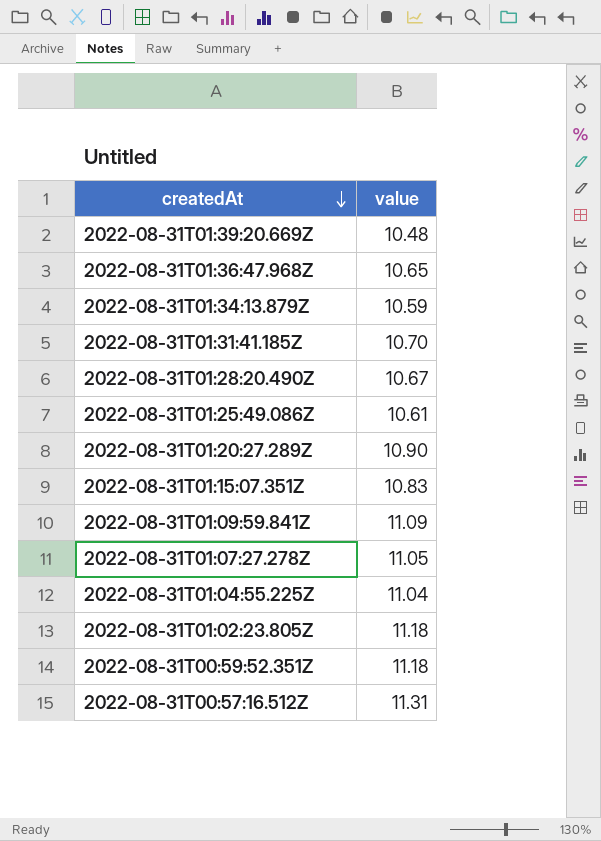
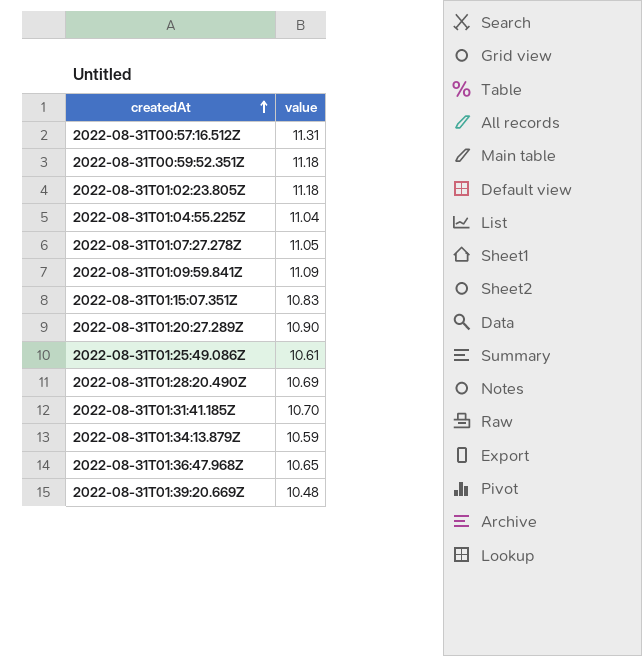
row order: createdAt descending -> createdAt ascending
2022-08-31T01:28:20.490Z | value: 10.67 -> 10.69

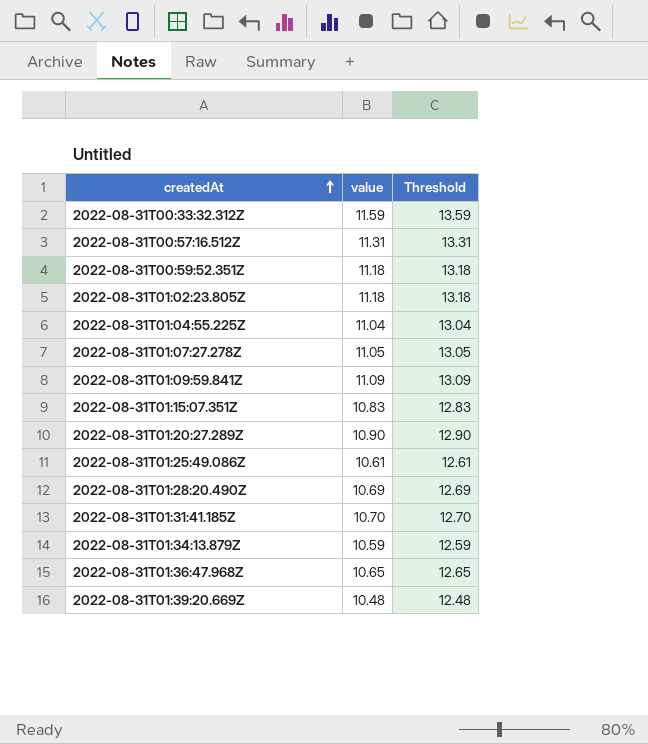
column Threshold | formula: none -> [value] + 2
row 2022-08-31T00:33:32.312Z: none -> 11.59 | 13.59

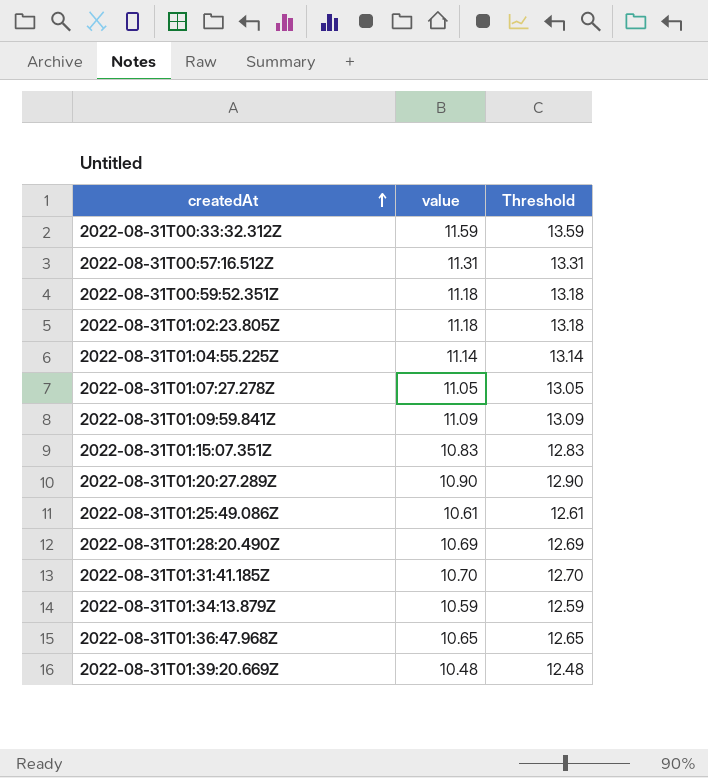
2022-08-31T01:04:55.225Z | value: 11.04 -> 11.14
2022-08-31T01:04:55.225Z | Threshold: 13.04 -> 13.14

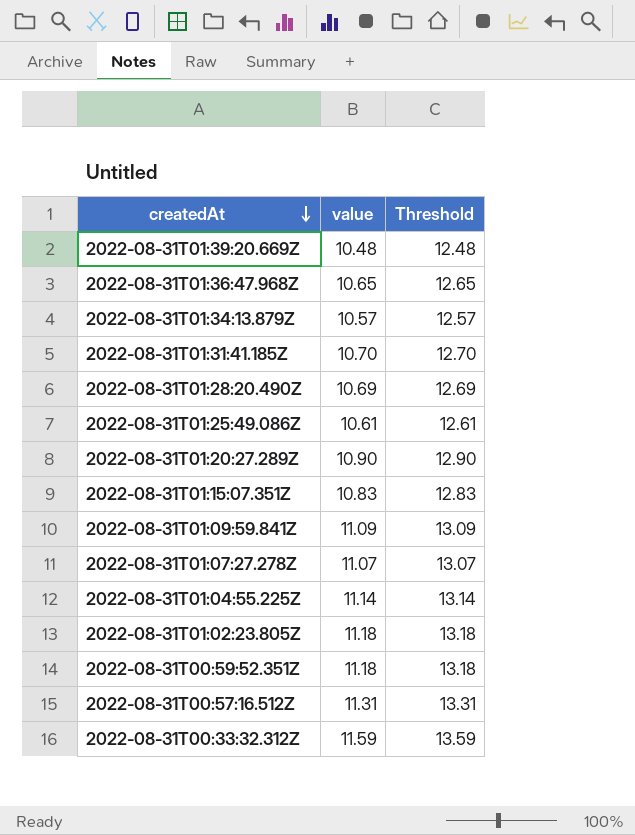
row order: createdAt ascending -> createdAt descending
2022-08-31T01:34:13.879Z | value: 10.59 -> 10.57
2022-08-31T01:34:13.879Z | Threshold: 12.59 -> 12.57
2022-08-31T01:07:27.278Z | value: 11.05 -> 11.07
2022-08-31T01:07:27.278Z | Threshold: 13.05 -> 13.07

